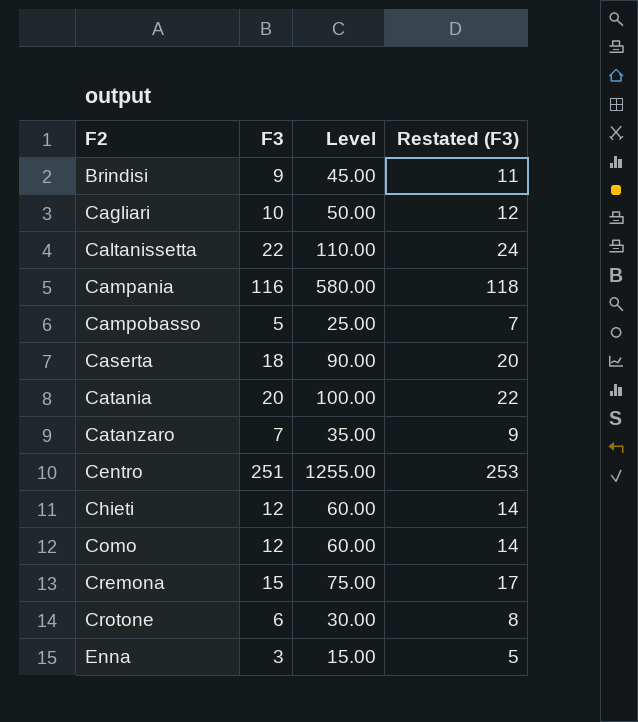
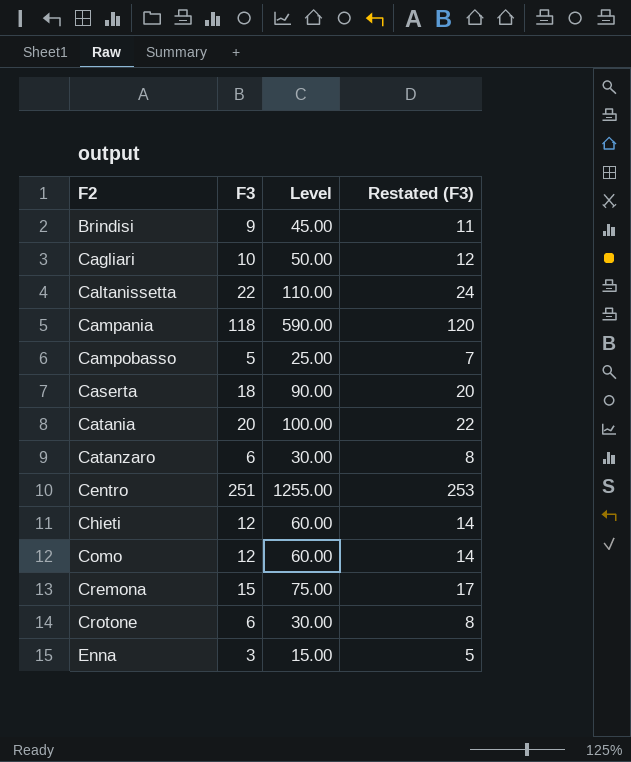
Campania | F3: 116 -> 118
Campania | Level: 580.00 -> 590.00
Campania | Restated (F3): 118 -> 120
Catanzaro | F3: 7 -> 6
Catanzaro | Level: 35.00 -> 30.00
Catanzaro | Restated (F3): 9 -> 8

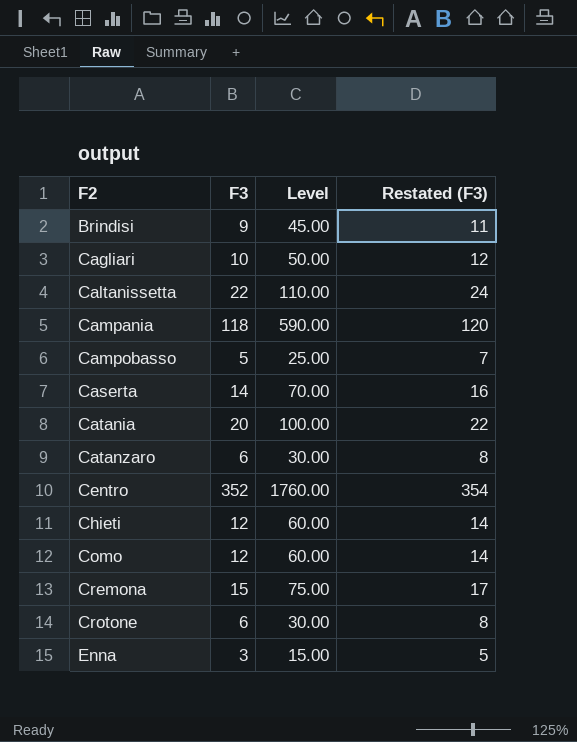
Caserta | F3: 18 -> 14
Caserta | Level: 90.00 -> 70.00
Caserta | Restated (F3): 20 -> 16
Centro | F3: 251 -> 352
Centro | Level: 1255.00 -> 1760.00
Centro | Restated (F3): 253 -> 354

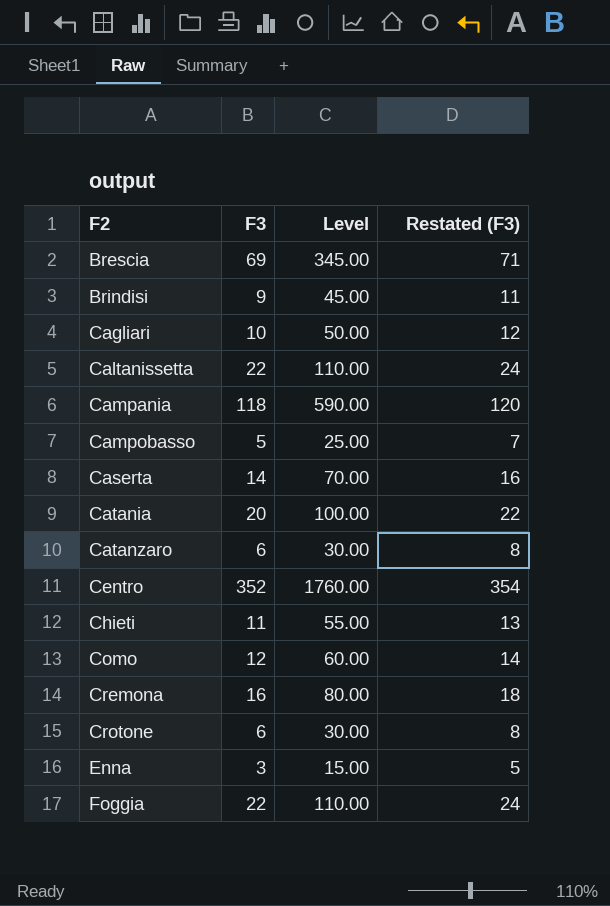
row Brescia: none -> 69 | 345.00 | 71
Chieti | F3: 12 -> 11
Chieti | Level: 60.00 -> 55.00
Chieti | Restated (F3): 14 -> 13
Cremona | F3: 15 -> 16
Cremona | Level: 75.00 -> 80.00
Cremona | Restated (F3): 17 -> 18
row Foggia: none -> 22 | 110.00 | 24

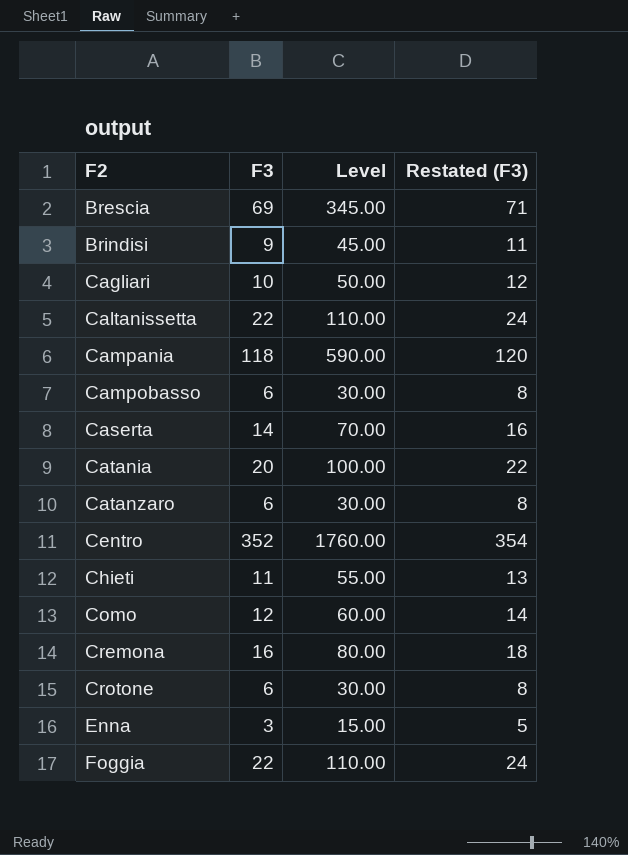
Campobasso | F3: 5 -> 6
Campobasso | Level: 25.00 -> 30.00
Campobasso | Restated (F3): 7 -> 8

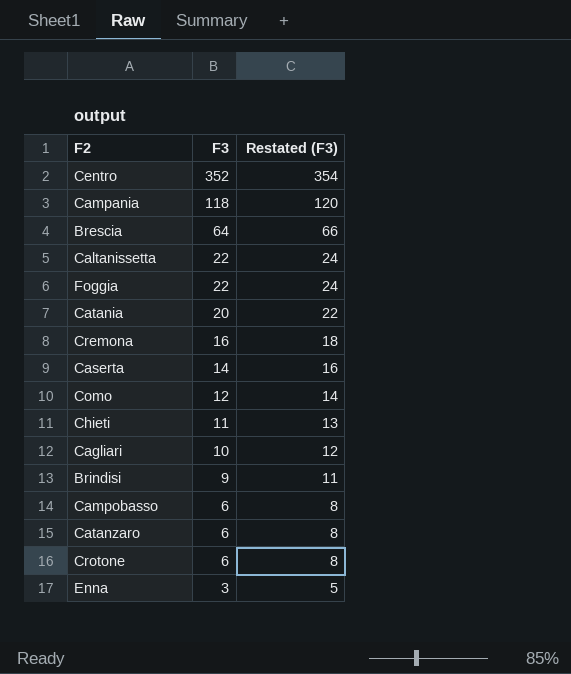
row order: F2 ascending -> F3 descending
column Level | formula: [F3] * 5 -> none
Brescia | F3: 69 -> 64
Brescia | Restated (F3): 71 -> 66

